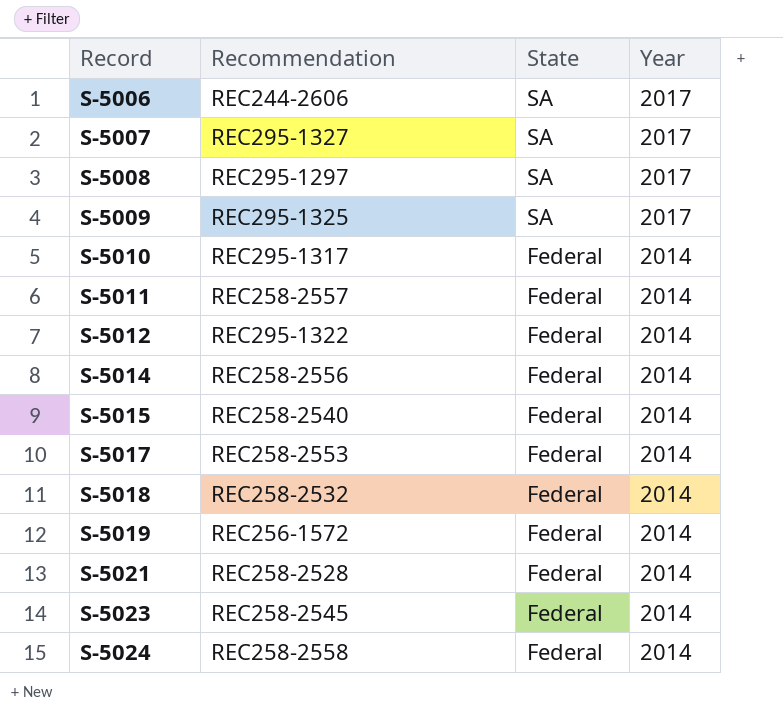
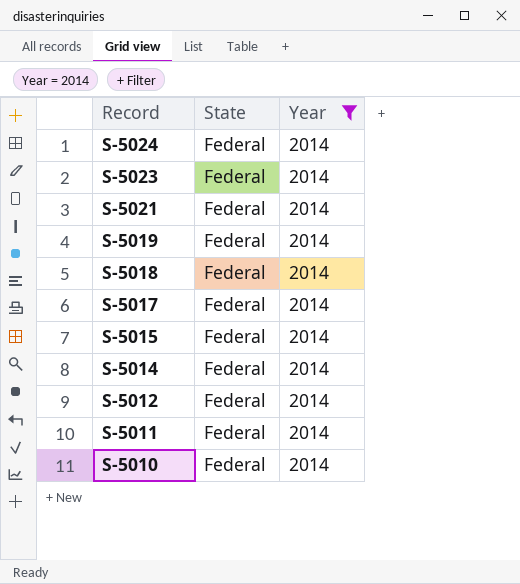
filter: none -> Year = 2014
row order: Record ascending -> Record descending
column Recommendation | position: 2 -> none

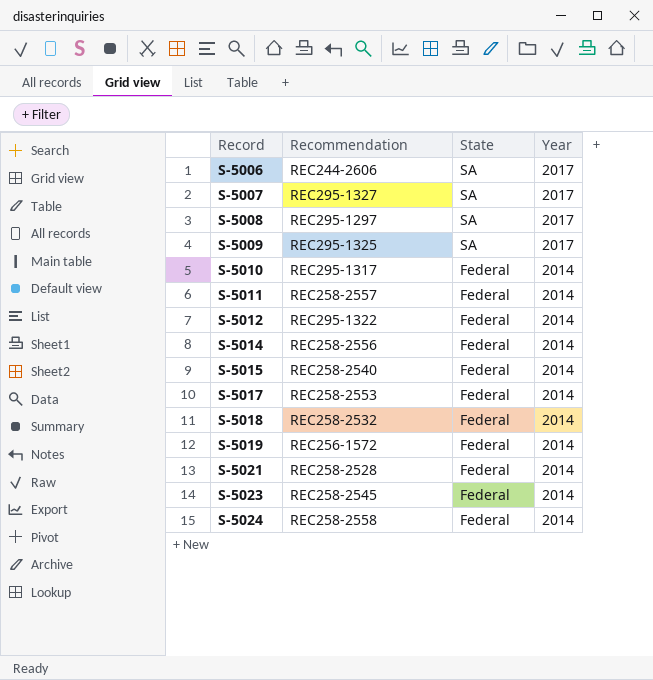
filter: Year = 2014 -> none
row order: Record descending -> Record ascending
column Recommendation | position: none -> 2

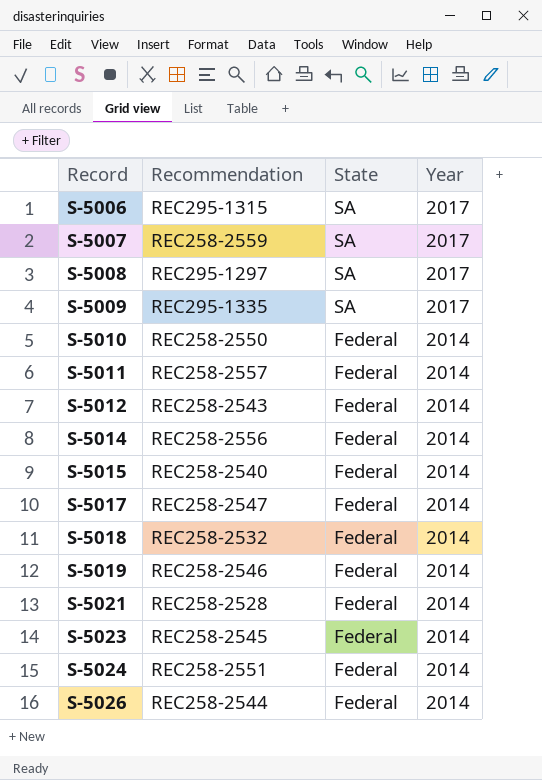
S-5006 | Recommendation: REC244-2606 -> REC295-1315
S-5007 | Recommendation: REC295-1327 -> REC258-2559
S-5009 | Recommendation: REC295-1325 -> REC295-1335
S-5010 | Recommendation: REC295-1317 -> REC258-2550
S-5012 | Recommendation: REC295-1322 -> REC258-2543
S-5017 | Recommendation: REC258-2553 -> REC258-2547
S-5019 | Recommendation: REC256-1572 -> REC258-2546
S-5024 | Recommendation: REC258-2558 -> REC258-2551
row S-5026: none -> REC258-2544 | Federal | 2014

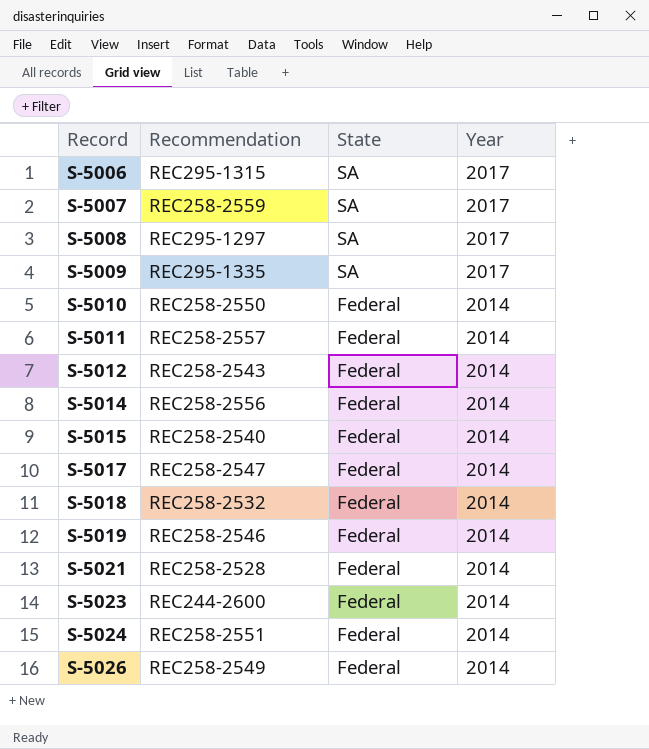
S-5023 | Recommendation: REC258-2545 -> REC244-2600
S-5026 | Recommendation: REC258-2544 -> REC258-2549

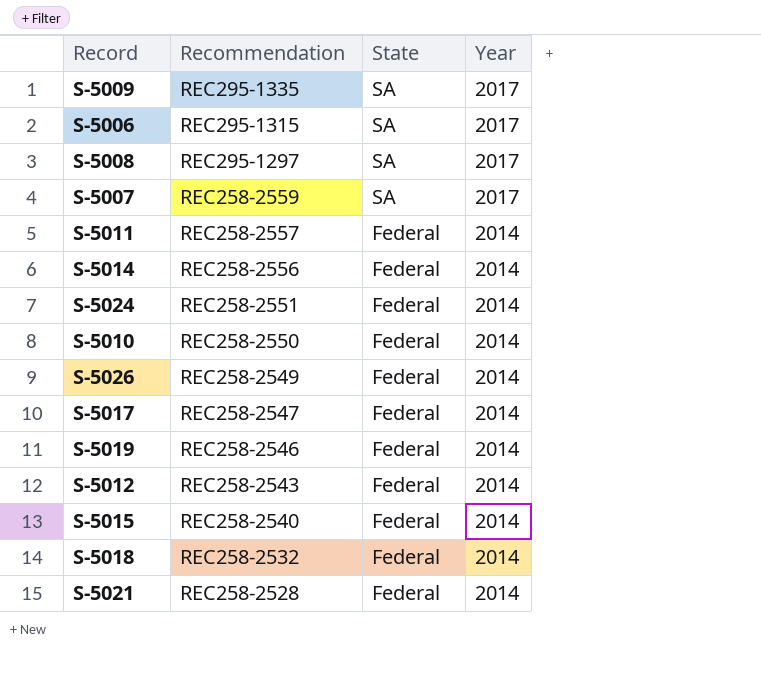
row order: Record ascending -> Recommendation descending
row S-5023: REC244-2600 | Federal | 2014 -> none

